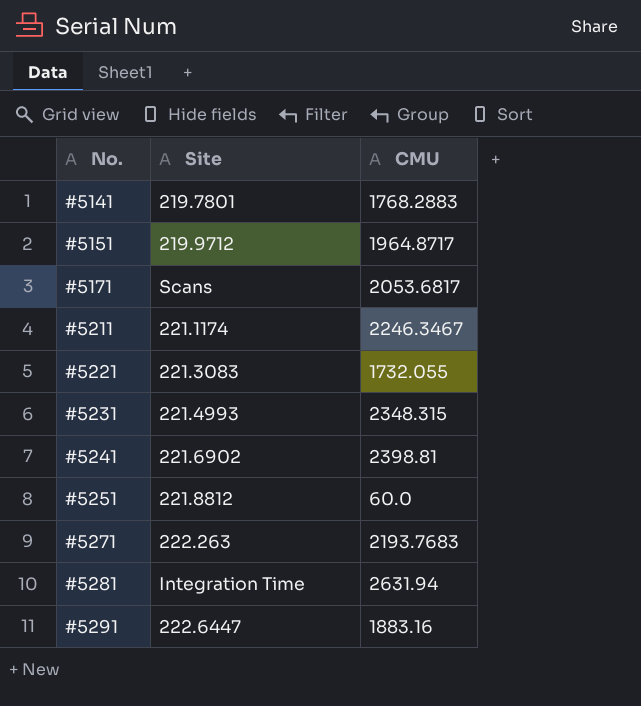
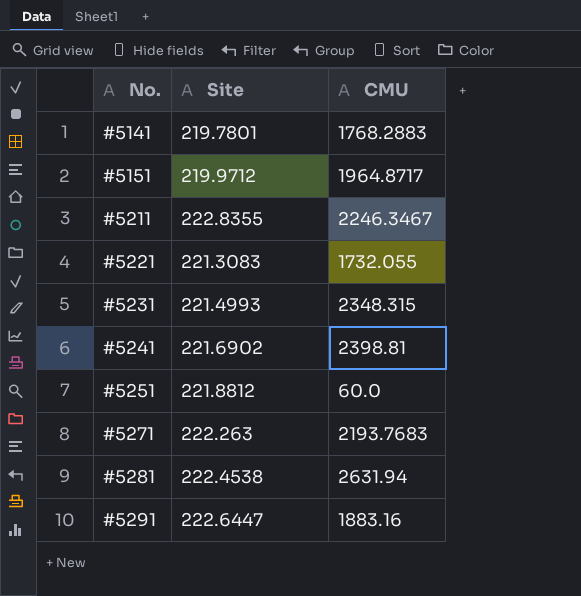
row #5171: Scans | 2053.6817 -> none
#5211 | Site: 221.1174 -> 222.8355
#5281 | Site: Integration Time -> 222.4538

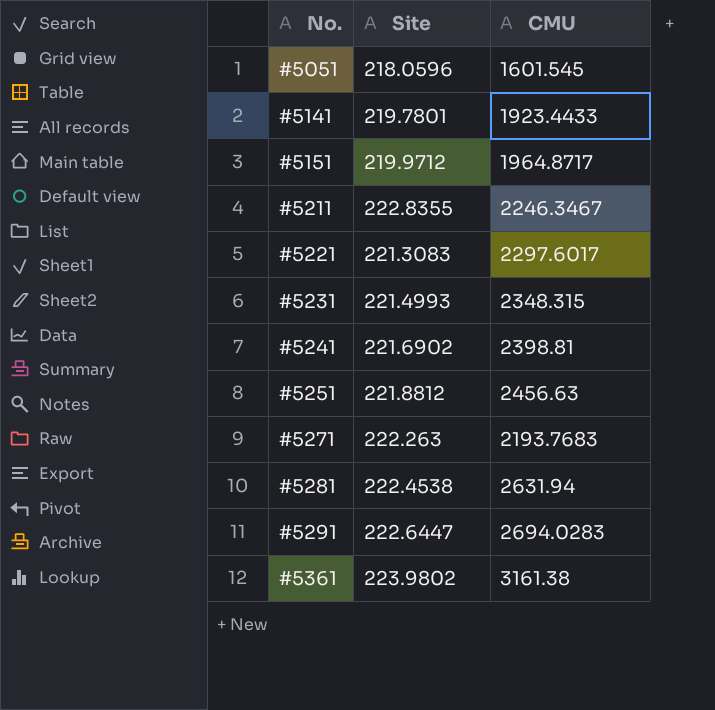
row #5051: none -> 218.0596 | 1601.545
#5141 | CMU: 1768.2883 -> 1923.4433
#5221 | CMU: 1732.055 -> 2297.6017
#5251 | CMU: 60.0 -> 2456.63
#5291 | CMU: 1883.16 -> 2694.0283
row #5361: none -> 223.9802 | 3161.38

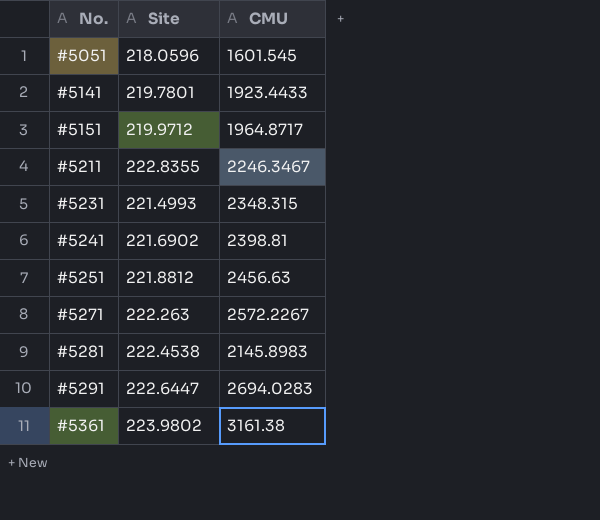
row #5221: 221.3083 | 2297.6017 -> none
#5271 | CMU: 2193.7683 -> 2572.2267
#5281 | CMU: 2631.94 -> 2145.8983

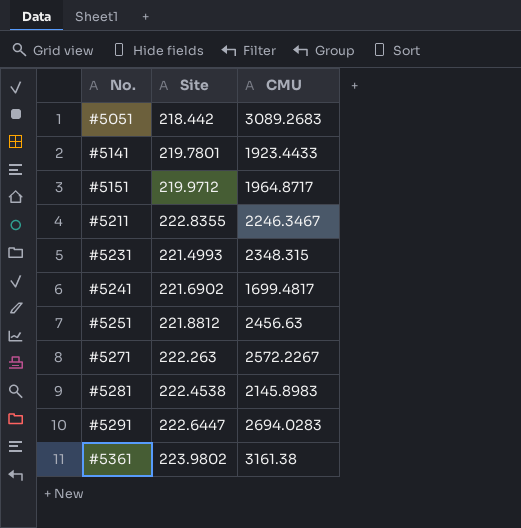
#5051 | Site: 218.0596 -> 218.442
#5051 | CMU: 1601.545 -> 3089.2683
#5241 | CMU: 2398.81 -> 1699.4817

